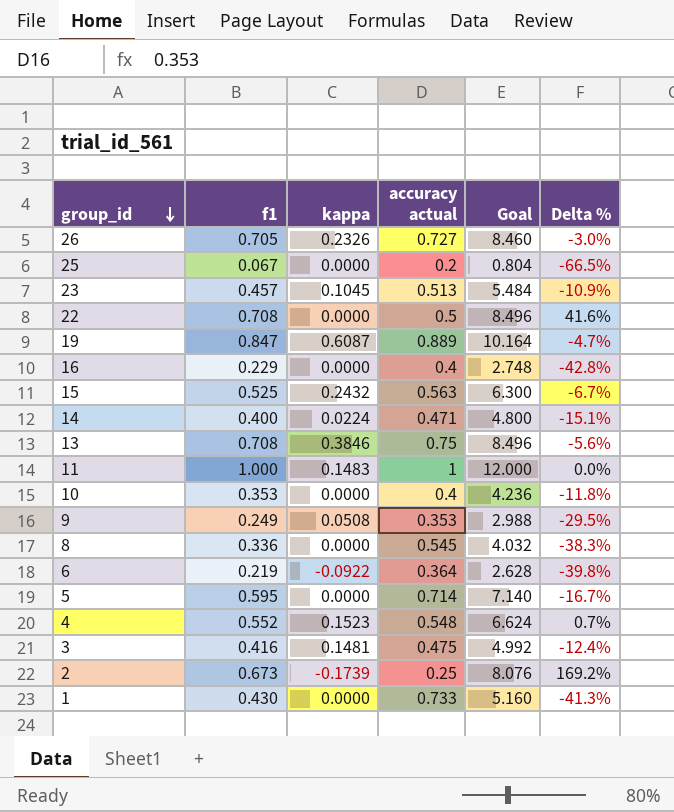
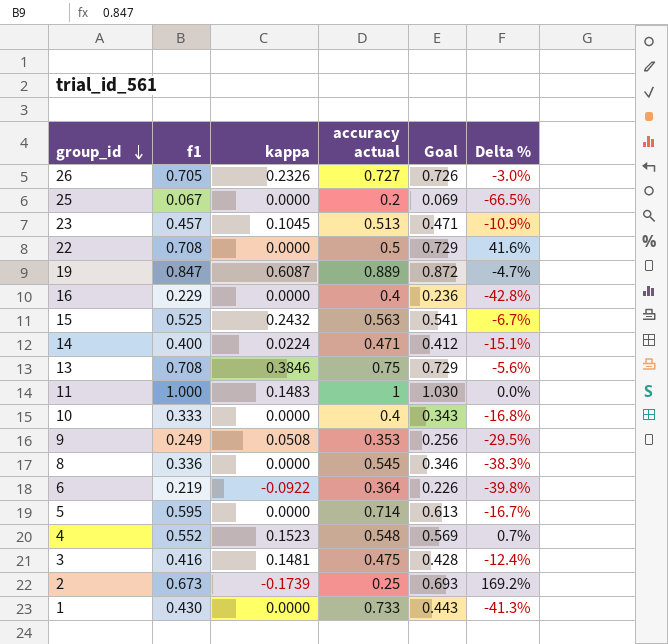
column Goal | formula: [f1] * 12 -> [f1] * 1.03
10 | f1: 0.353 -> 0.333
10 | Delta %: -11.8% -> -16.8%

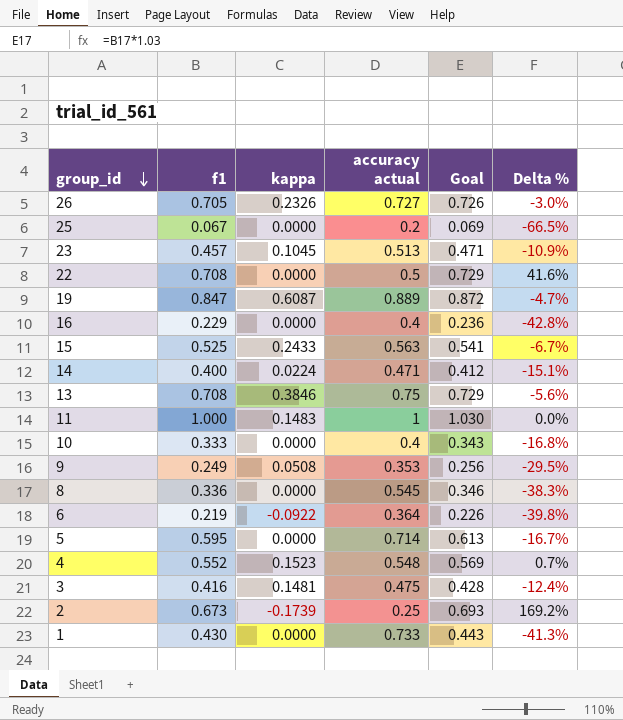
15 | kappa: 0.2432 -> 0.2433

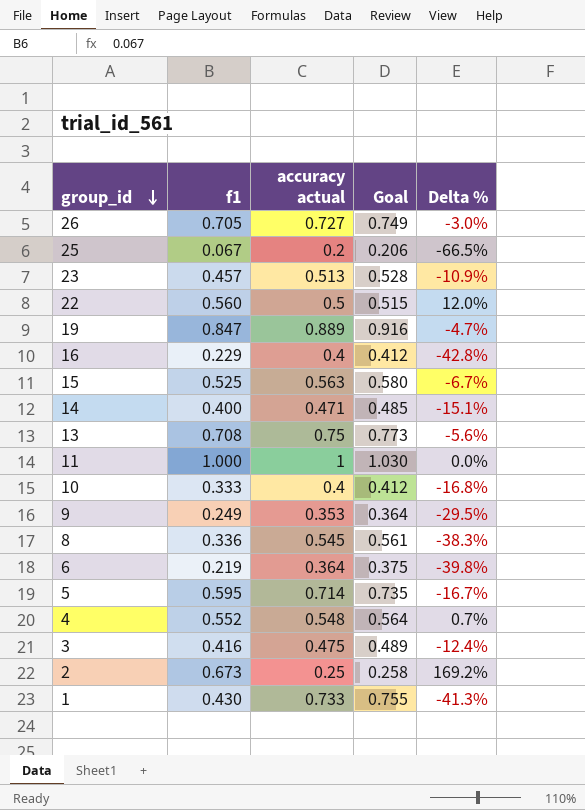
column kappa | position: 3 -> none
column Goal | formula: [f1] * 1.03 -> [accuracy actual] * 1.03
22 | f1: 0.708 -> 0.560
22 | Delta %: 41.6% -> 12.0%

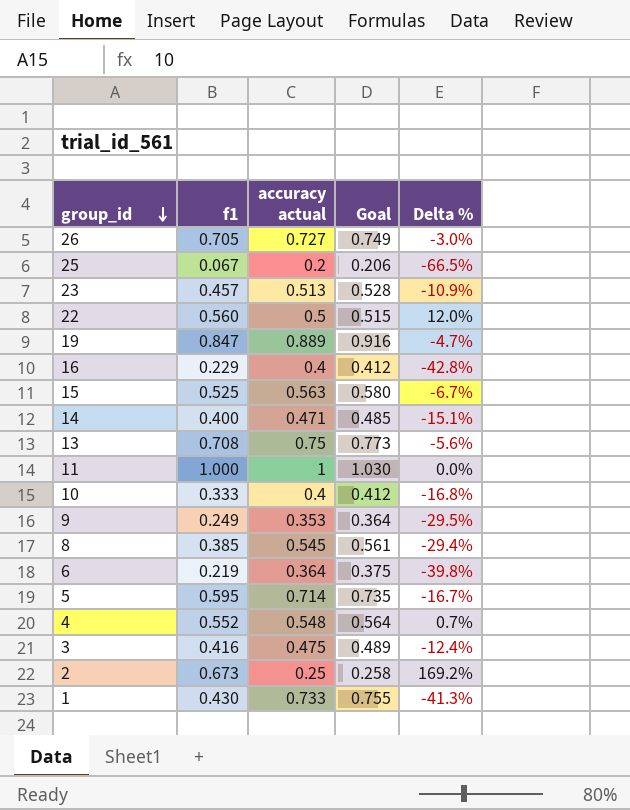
8 | f1: 0.336 -> 0.385
8 | Delta %: -38.3% -> -29.4%

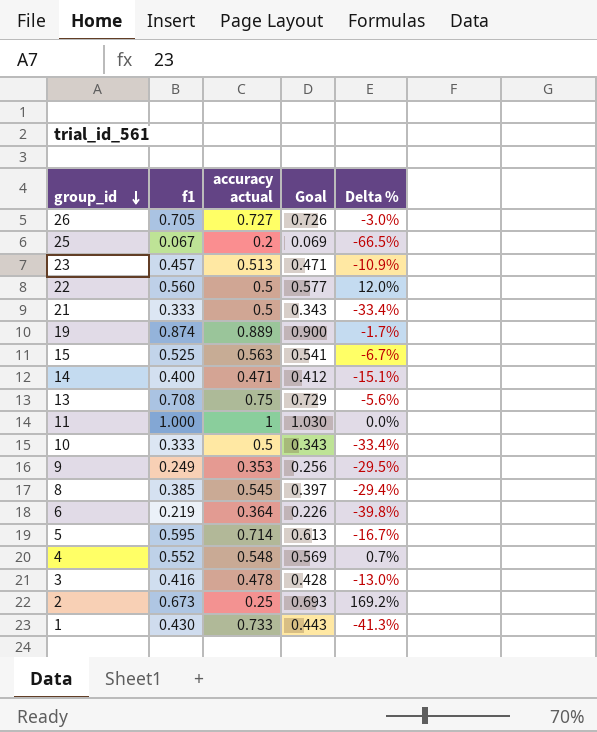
column Goal | formula: [accuracy actual] * 1.03 -> [f1] * 1.03
row 16: 0.229 | 0.4 | 0.412 | -42.8% -> none
row 21: none -> 0.333 | 0.5 | 0.343 | -33.4%
19 | f1: 0.847 -> 0.874
19 | Delta %: -4.7% -> -1.7%
10 | accuracy actual: 0.4 -> 0.5
10 | Delta %: -16.8% -> -33.4%
3 | accuracy actual: 0.475 -> 0.478
3 | Delta %: -12.4% -> -13.0%

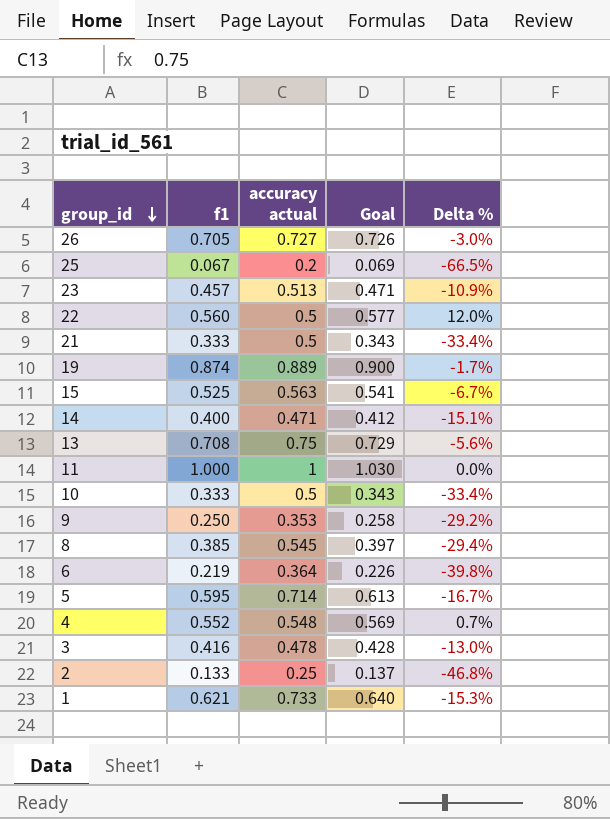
9 | f1: 0.249 -> 0.250
9 | Goal: 0.256 -> 0.258
9 | Delta %: -29.5% -> -29.2%
2 | f1: 0.673 -> 0.133
2 | Goal: 0.693 -> 0.137
2 | Delta %: 169.2% -> -46.8%
1 | f1: 0.430 -> 0.621
1 | Goal: 0.443 -> 0.640
1 | Delta %: -41.3% -> -15.3%

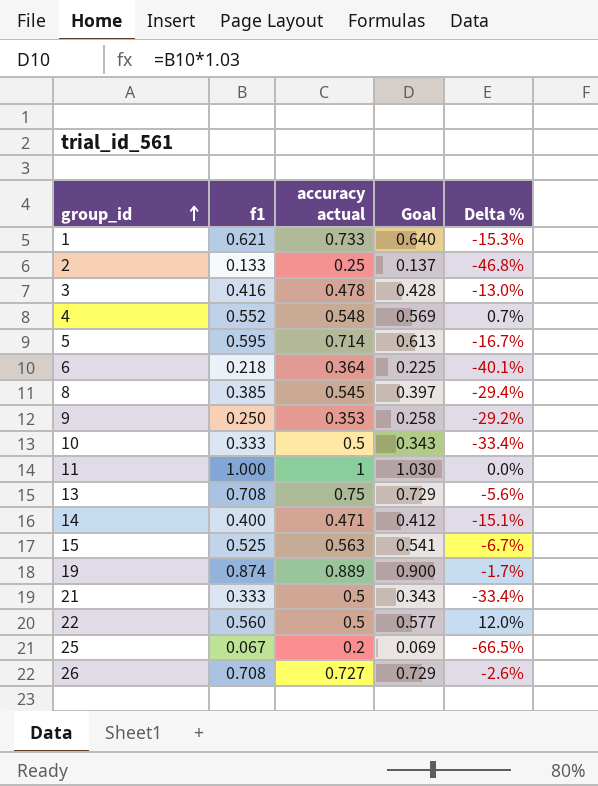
row order: group_id descending -> group_id ascending
row 23: 0.457 | 0.513 | 0.471 | -10.9% -> none
6 | f1: 0.219 -> 0.218
6 | Goal: 0.226 -> 0.225
6 | Delta %: -39.8% -> -40.1%
26 | f1: 0.705 -> 0.708
26 | Goal: 0.726 -> 0.729
26 | Delta %: -3.0% -> -2.6%

